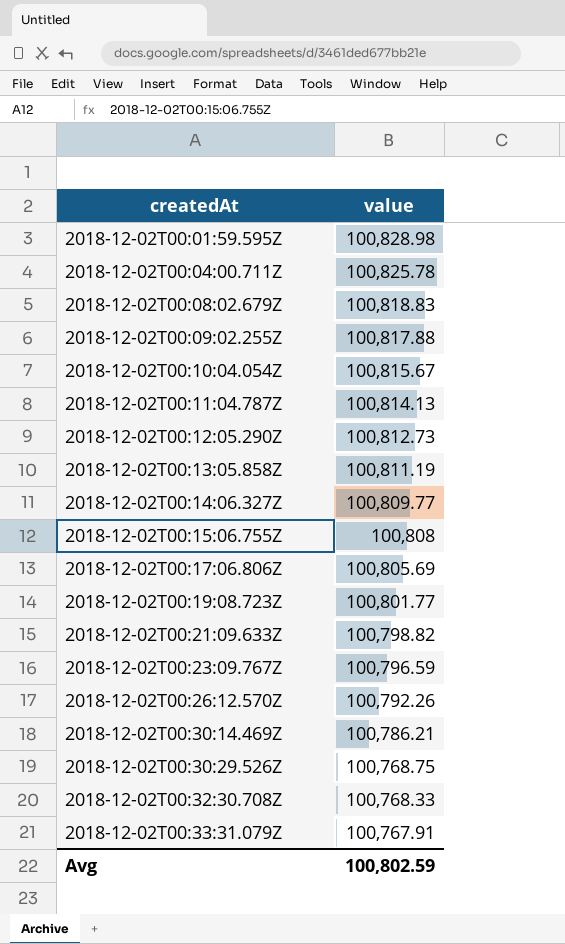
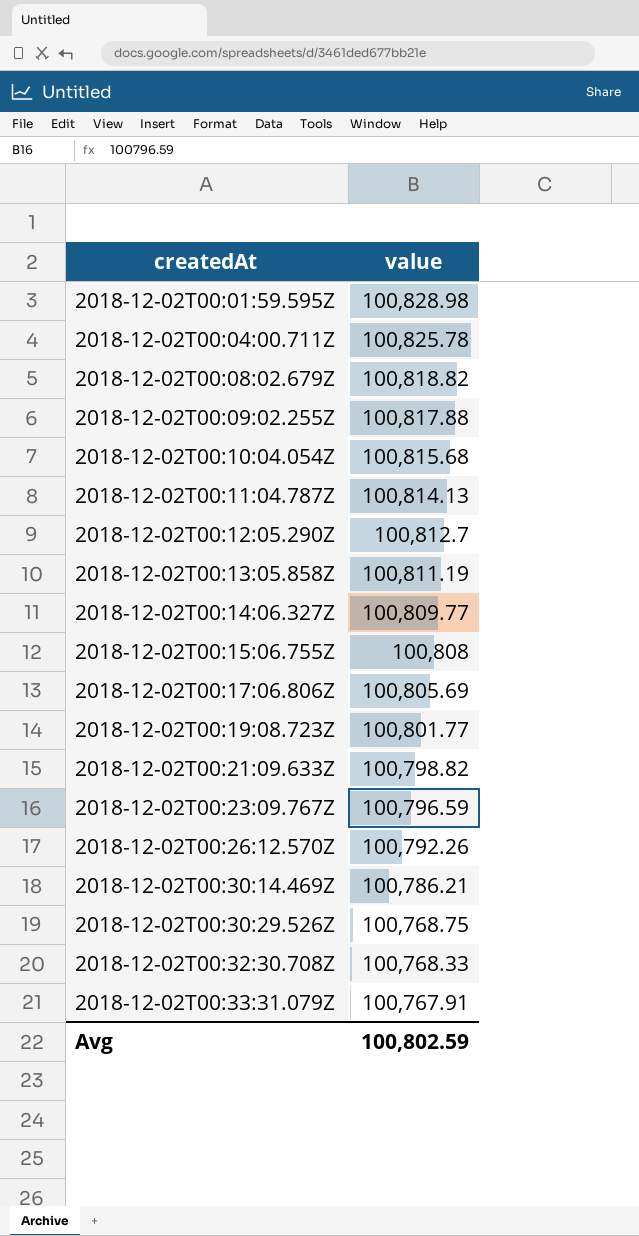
2018-12-02T00:08:02.679Z | value: 100,818.83 -> 100,818.82
2018-12-02T00:10:04.054Z | value: 100,815.67 -> 100,815.68
2018-12-02T00:12:05.290Z | value: 100,812.73 -> 100,812.7

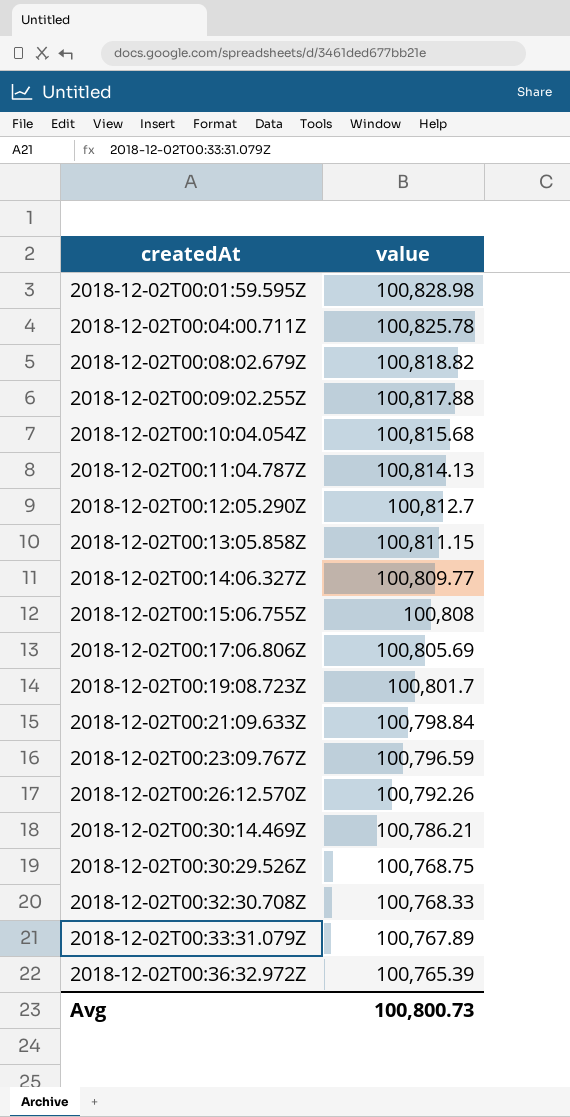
2018-12-02T00:13:05.858Z | value: 100,811.19 -> 100,811.15
2018-12-02T00:19:08.723Z | value: 100,801.77 -> 100,801.7
2018-12-02T00:21:09.633Z | value: 100,798.82 -> 100,798.84
2018-12-02T00:33:31.079Z | value: 100,767.91 -> 100,767.89
row 2018-12-02T00:36:32.972Z: none -> 100,765.39
Avg | value: 100,802.59 -> 100,800.73

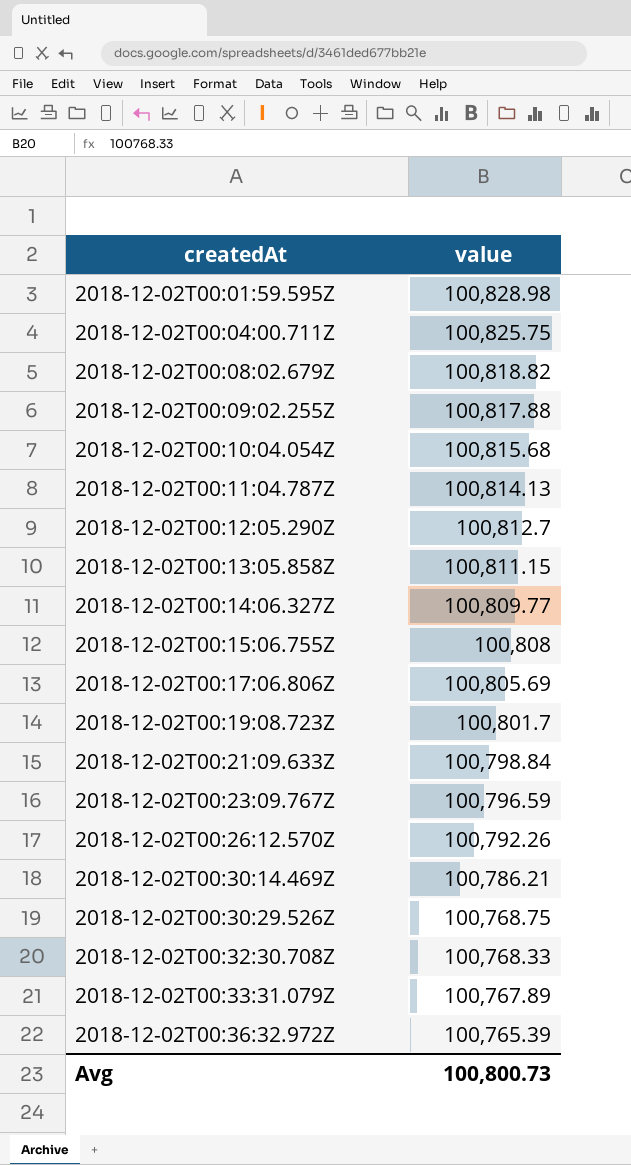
2018-12-02T00:04:00.711Z | value: 100,825.78 -> 100,825.75

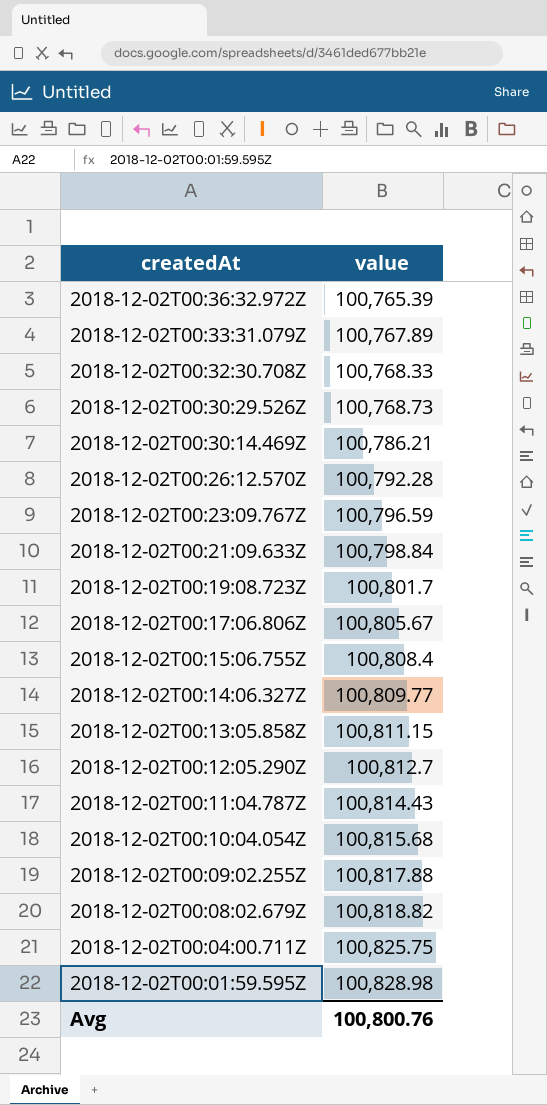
row order: createdAt ascending -> createdAt descending
2018-12-02T00:30:29.526Z | value: 100,768.75 -> 100,768.73
2018-12-02T00:26:12.570Z | value: 100,792.26 -> 100,792.28
2018-12-02T00:17:06.806Z | value: 100,805.69 -> 100,805.67
2018-12-02T00:15:06.755Z | value: 100,808 -> 100,808.4
2018-12-02T00:11:04.787Z | value: 100,814.13 -> 100,814.43
Avg | value: 100,800.73 -> 100,800.76

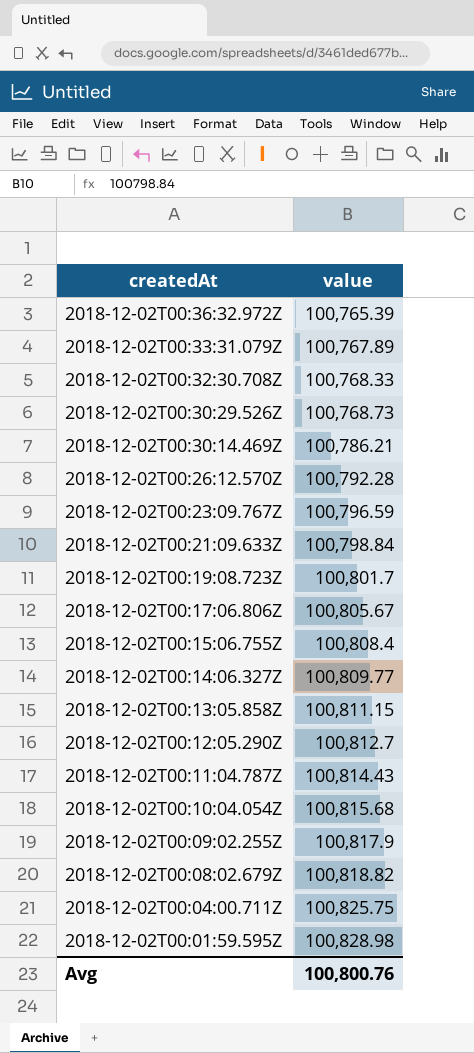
2018-12-02T00:09:02.255Z | value: 100,817.88 -> 100,817.9

